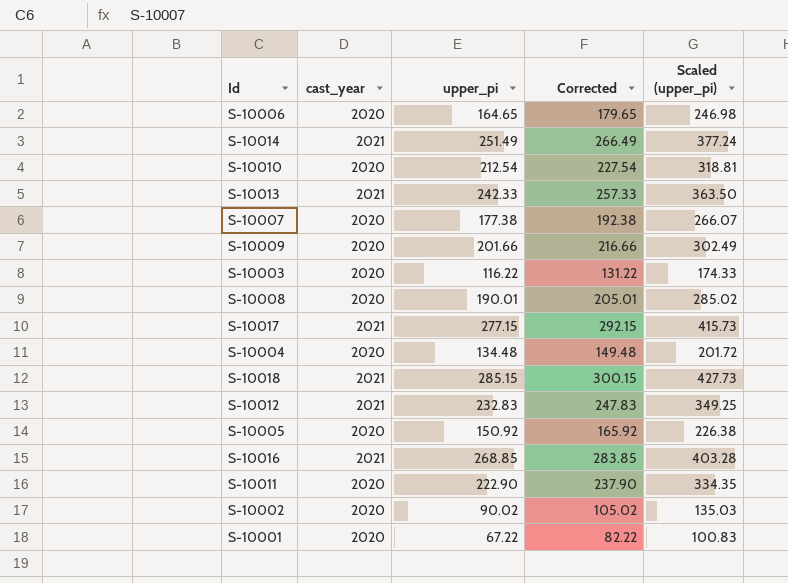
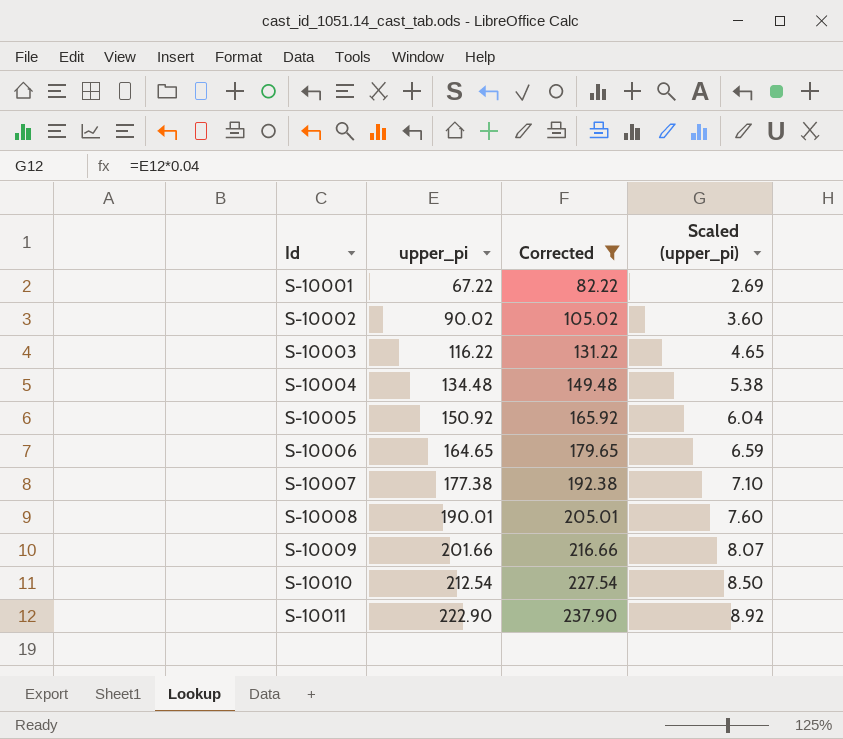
filter: none -> Corrected <= 237.90
row order: none -> Id ascending
column cast_year | position: 2 -> none
column Scaled (upper_pi) | formula: [upper_pi] * 1.5 -> [upper_pi] * 0.04

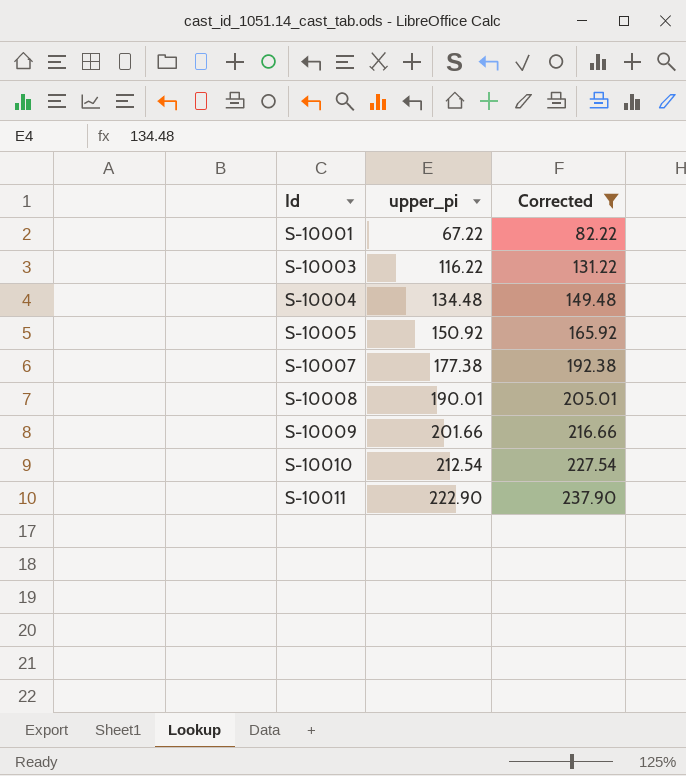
column Scaled (upper_pi) | formula: [upper_pi] * 0.04 -> none
row S-10002: 90.02 | 105.02 | 3.60 -> none
row S-10006: 164.65 | 179.65 | 6.59 -> none

